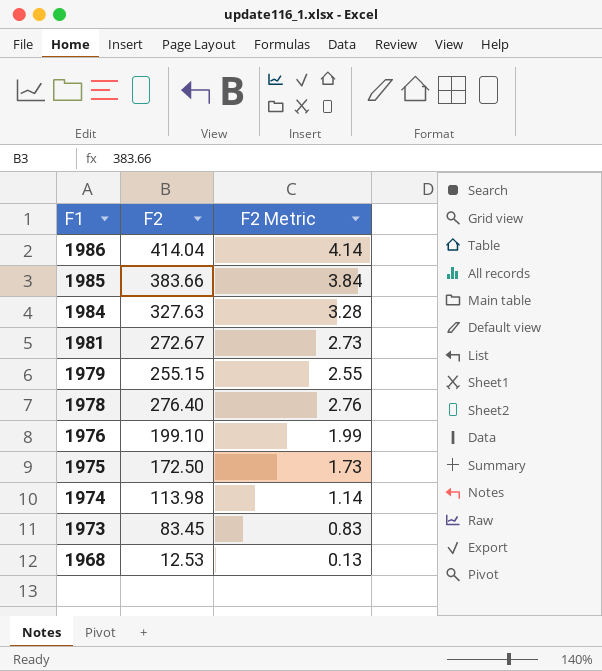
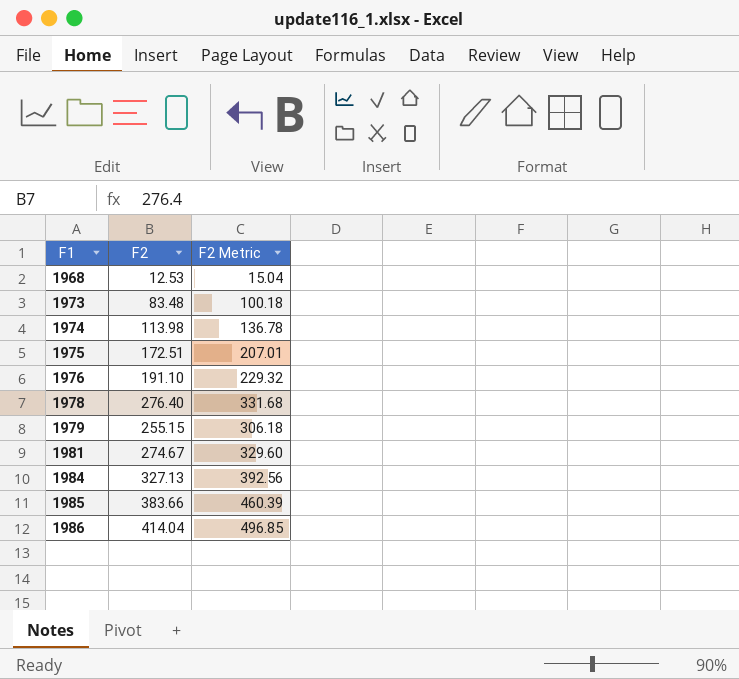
row order: F1 descending -> F1 ascending
column F2 Metric | formula: [F2] * 0.01 -> [F2] * 1.2
1973 | F2: 83.45 -> 83.48
1975 | F2: 172.50 -> 172.51
1976 | F2: 199.10 -> 191.10
1981 | F2: 272.67 -> 274.67
1984 | F2: 327.63 -> 327.13

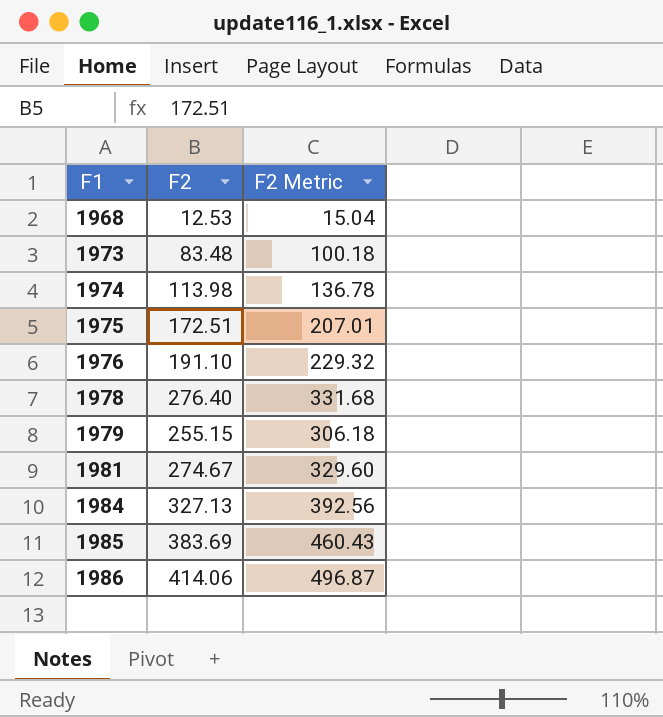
1985 | F2: 383.66 -> 383.69
1985 | F2 Metric: 460.39 -> 460.43
1986 | F2: 414.04 -> 414.06
1986 | F2 Metric: 496.85 -> 496.87

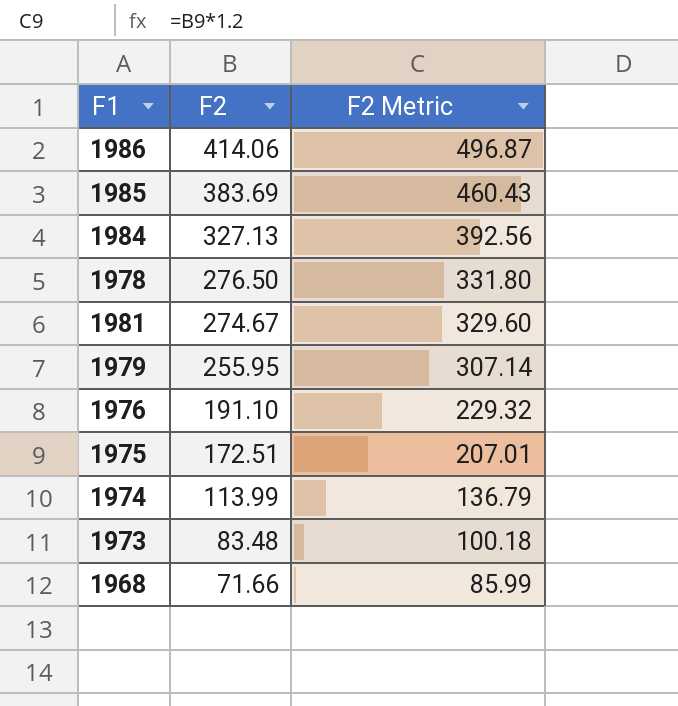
row order: F1 ascending -> F2 descending
1978 | F2: 276.40 -> 276.50
1978 | F2 Metric: 331.68 -> 331.80
1979 | F2: 255.15 -> 255.95
1979 | F2 Metric: 306.18 -> 307.14
1974 | F2: 113.98 -> 113.99
1974 | F2 Metric: 136.78 -> 136.79
1968 | F2: 12.53 -> 71.66
1968 | F2 Metric: 15.04 -> 85.99

